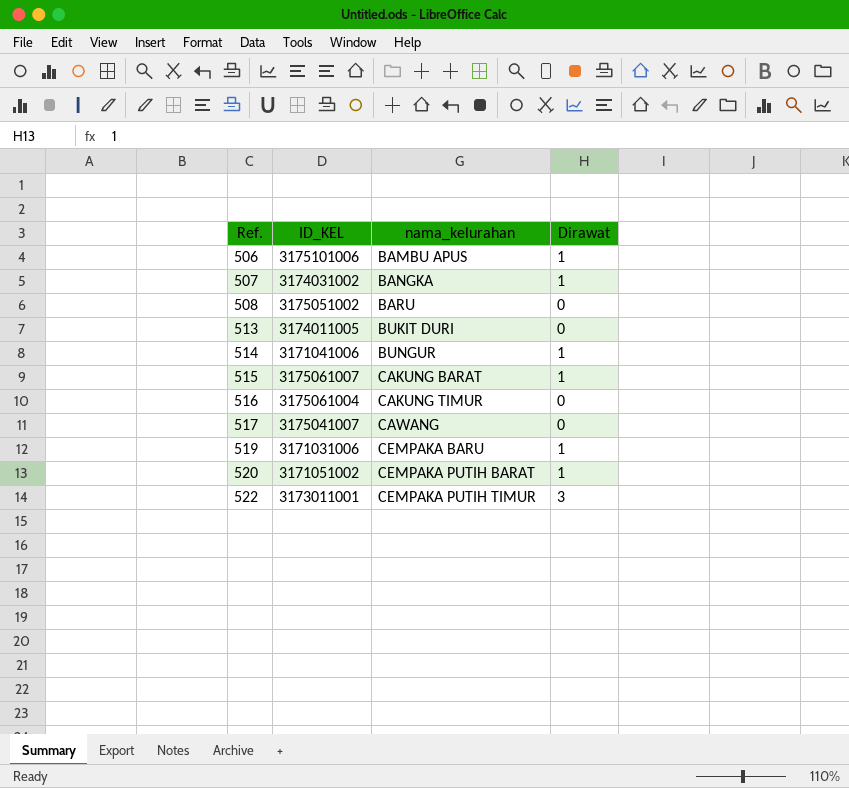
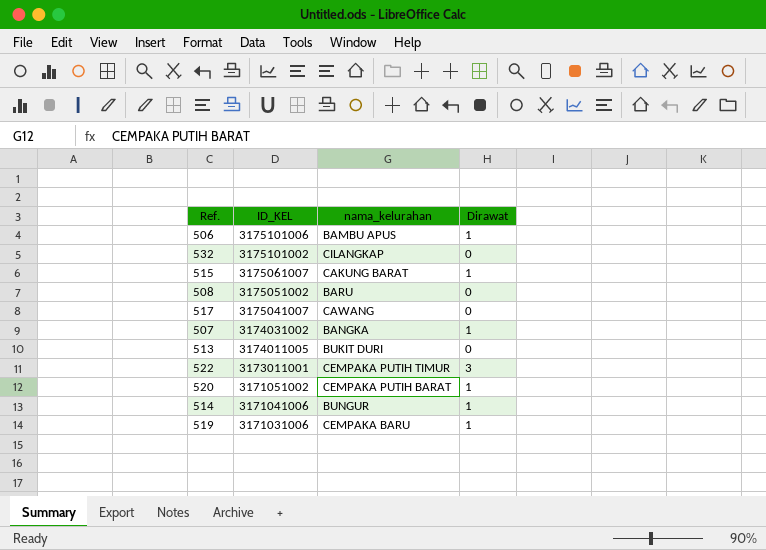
row order: Ref. ascending -> ID_KEL descending
row 516: 3175061004 | CAKUNG TIMUR | 0 -> none
row 532: none -> 3175101002 | CILANGKAP | 0

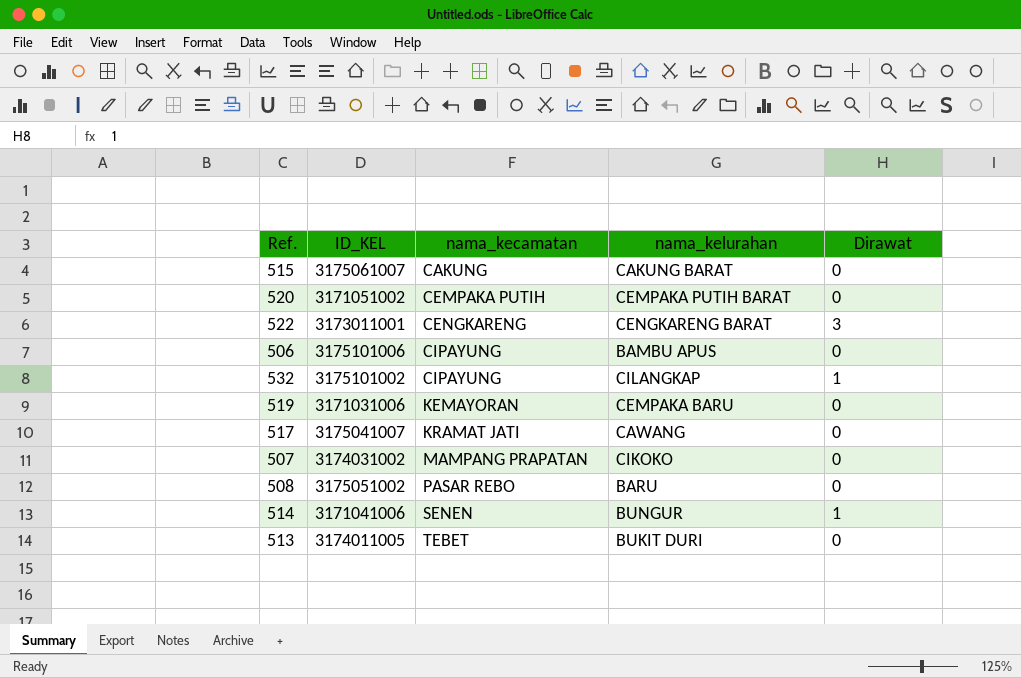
row order: ID_KEL descending -> nama_kecamatan ascending
column nama_kecamatan | position: none -> 3
515 | Dirawat: 1 -> 0
520 | Dirawat: 1 -> 0
522 | nama_kelurahan: CEMPAKA PUTIH TIMUR -> CENGKARENG BARAT
506 | Dirawat: 1 -> 0
532 | Dirawat: 0 -> 1
519 | Dirawat: 1 -> 0
507 | nama_kelurahan: BANGKA -> CIKOKO
507 | Dirawat: 1 -> 0

